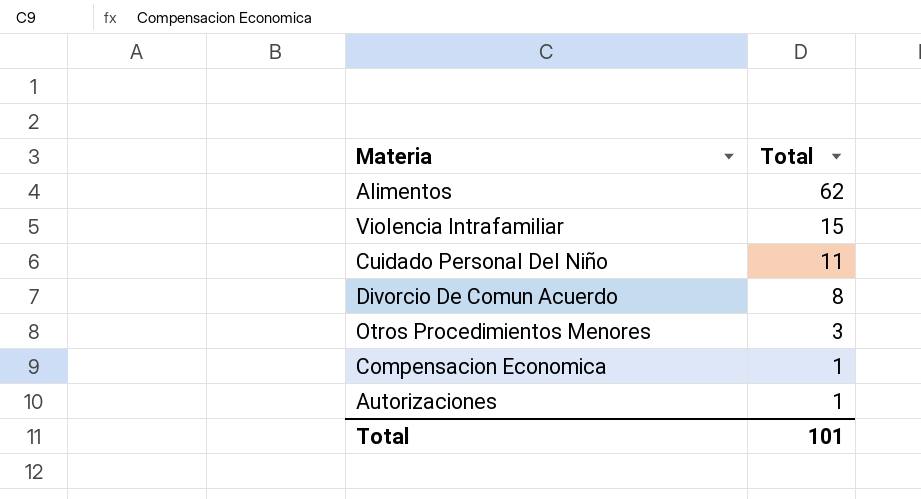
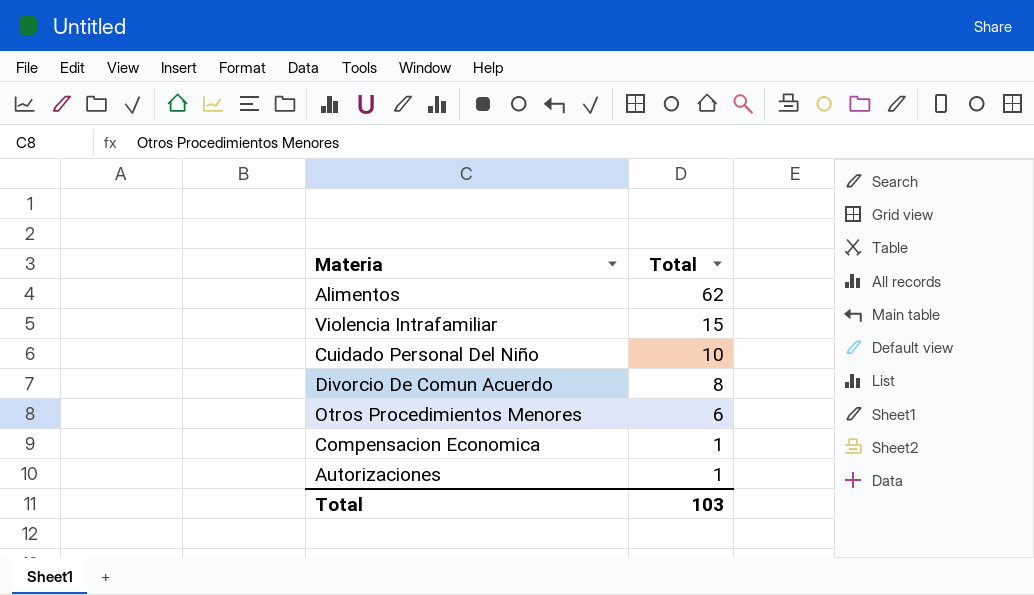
Cuidado Personal Del Niño | Total: 11 -> 10
Otros Procedimientos Menores | Total: 3 -> 6
Total | Total: 101 -> 103

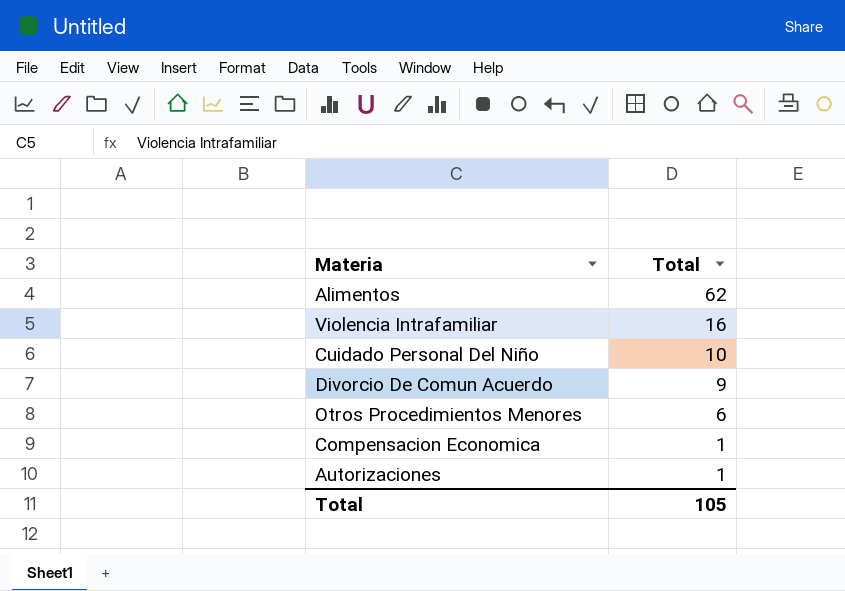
Violencia Intrafamiliar | Total: 15 -> 16
Divorcio De Comun Acuerdo | Total: 8 -> 9
Total | Total: 103 -> 105

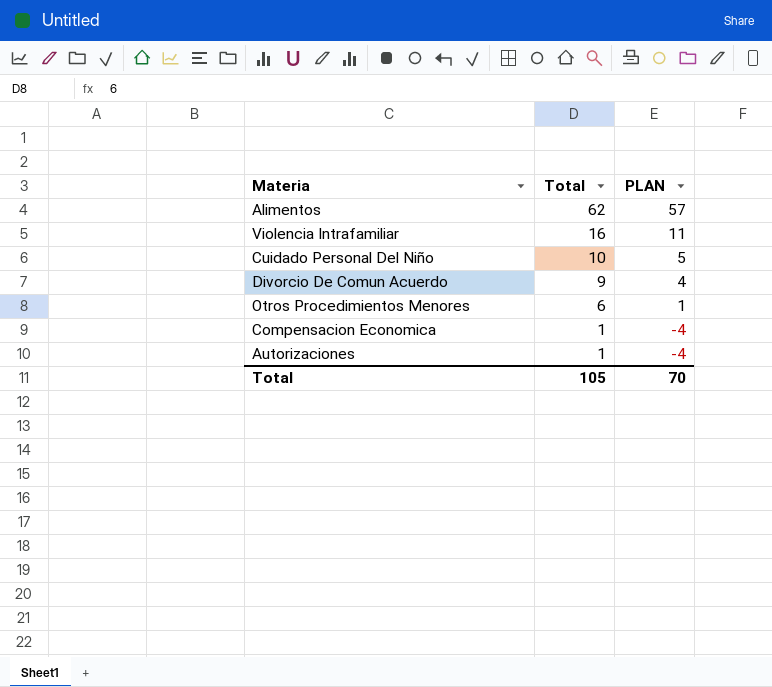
column PLAN | formula: none -> [Total] - 5

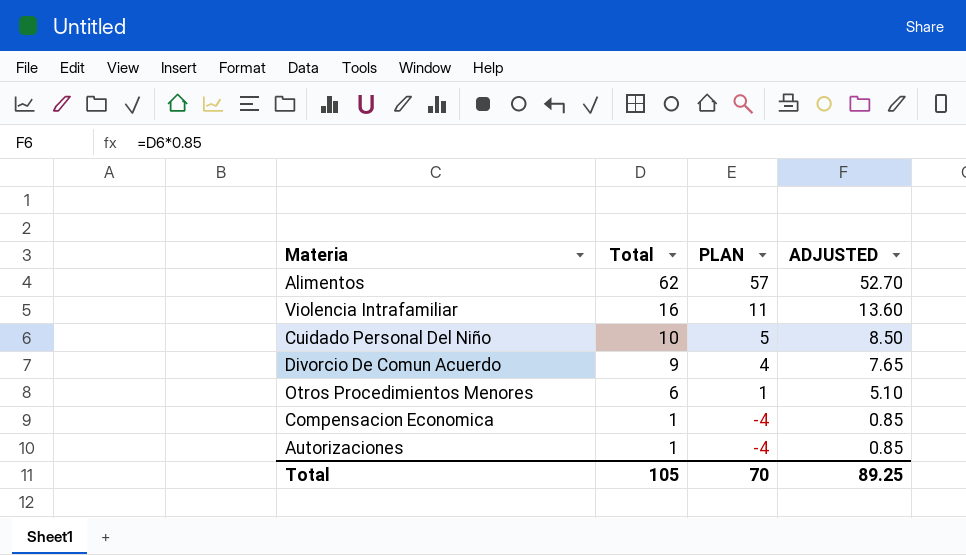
column ADJUSTED | formula: none -> [Total] * 0.85

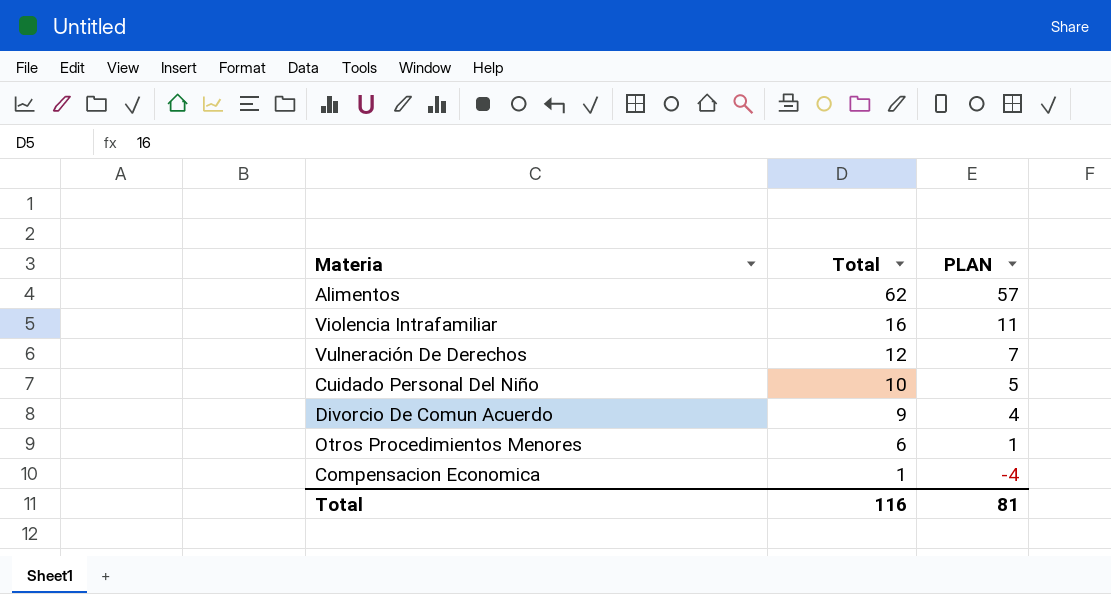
column ADJUSTED | formula: [Total] * 0.85 -> none
row Autorizaciones: 1 | -4 | 0.85 -> none
row Vulneración De Derechos: none -> 12 | 7
Total | Total: 105 -> 116
Total | PLAN: 70 -> 81

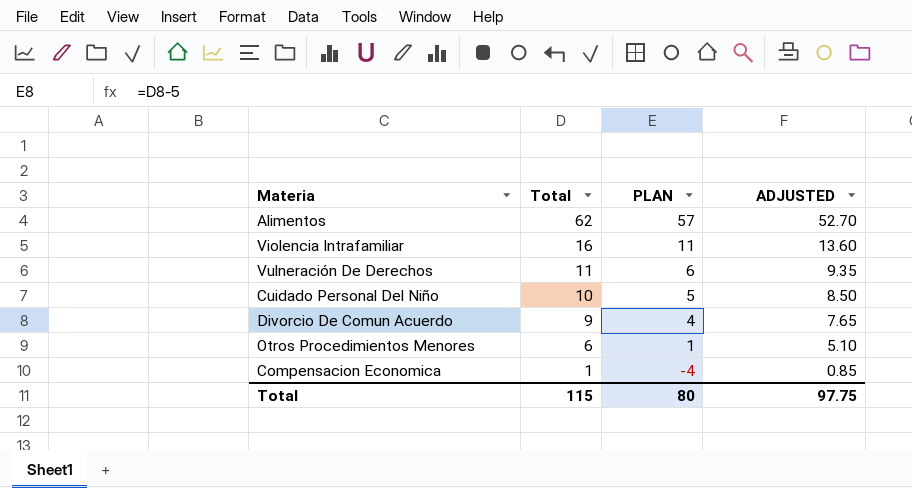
column ADJUSTED | formula: none -> [Total] * 0.85
Vulneración De Derechos | Total: 12 -> 11
Vulneración De Derechos | PLAN: 7 -> 6
Total | Total: 116 -> 115
Total | PLAN: 81 -> 80

